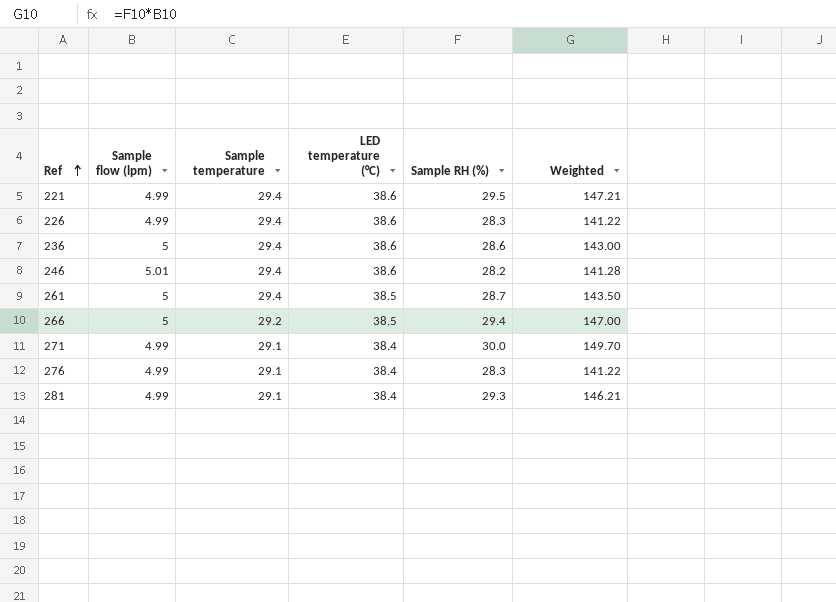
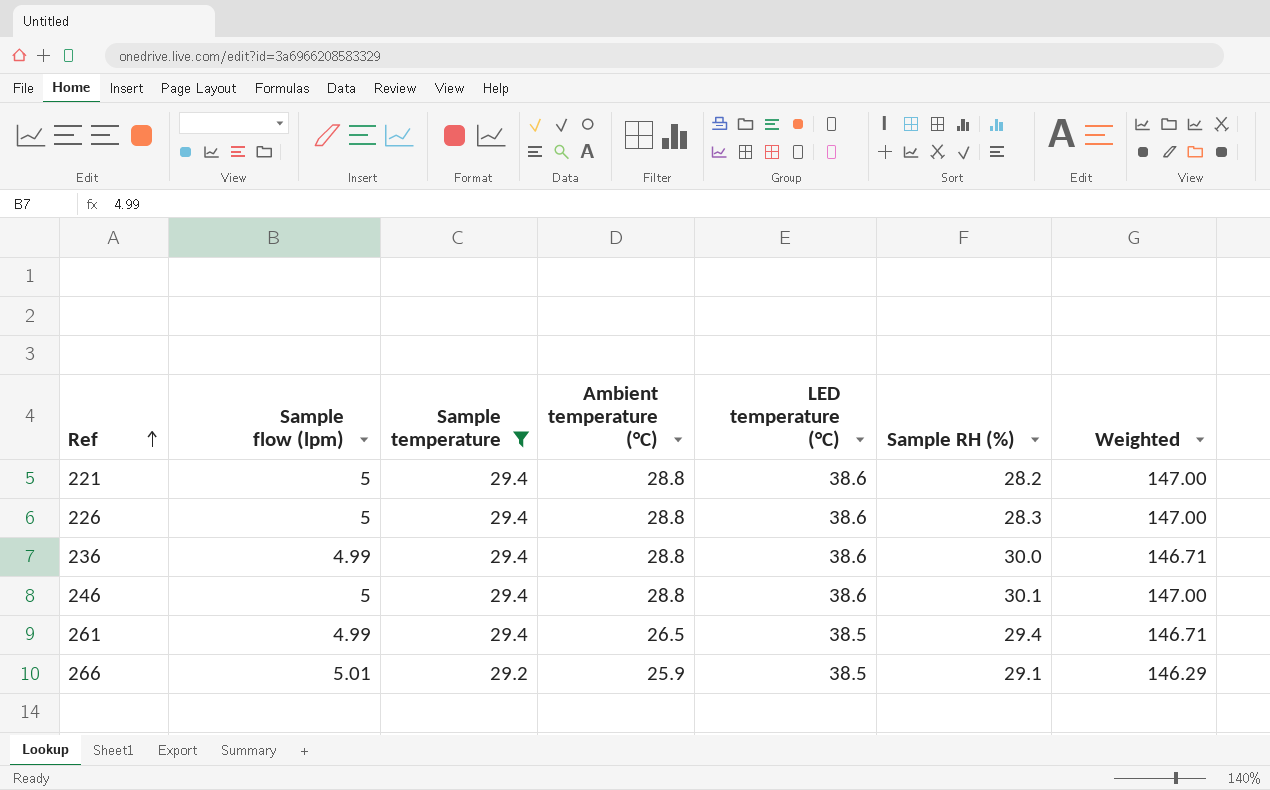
filter: none -> Sample temperature != 29.1
column Ambient temperature (°C) | position: none -> 4
column Weighted | formula: [Sample flow (lpm)] * [Sample RH (%)] -> [Sample flow (lpm)] * [Sample temperature]
221 | Sample flow (lpm): 4.99 -> 5
221 | Sample RH (%): 29.5 -> 28.2
226 | Sample flow (lpm): 4.99 -> 5
236 | Sample flow (lpm): 5 -> 4.99
236 | Sample RH (%): 28.6 -> 30.0
246 | Sample flow (lpm): 5.01 -> 5
246 | Sample RH (%): 28.2 -> 30.1
261 | Sample flow (lpm): 5 -> 4.99
261 | Sample RH (%): 28.7 -> 29.4
266 | Sample flow (lpm): 5 -> 5.01
266 | Sample RH (%): 29.4 -> 29.1

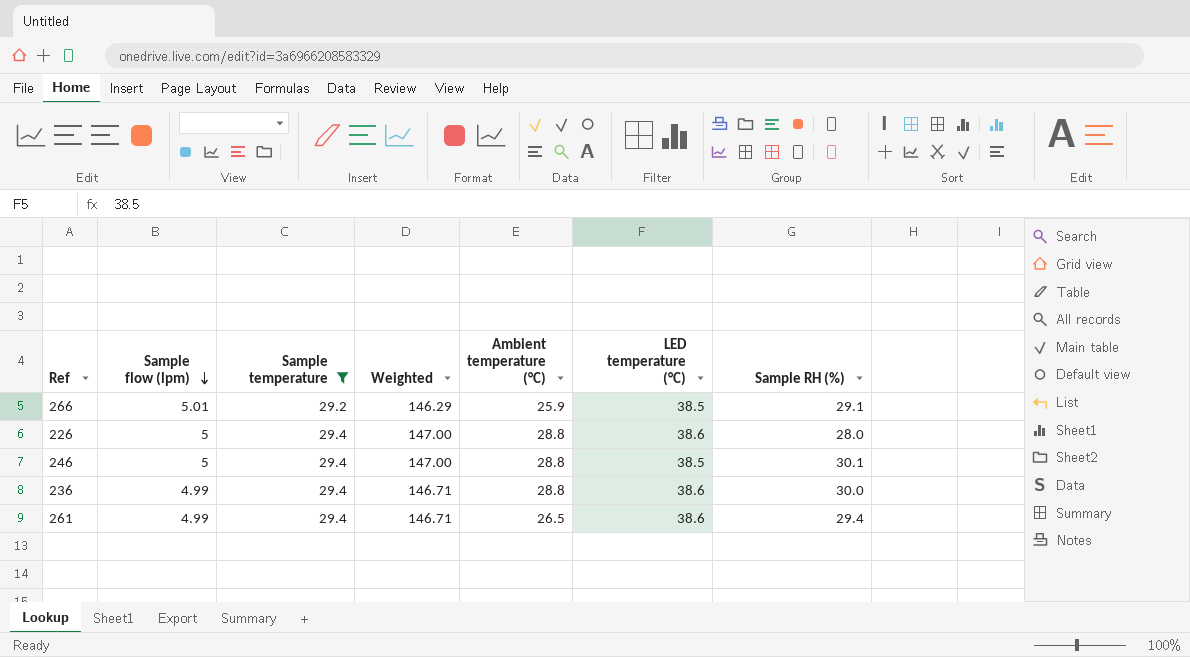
row order: Ref ascending -> Sample flow (lpm) descending
column Weighted | position: 7 -> 4
row 221: 5 | 29.4 | 28.8 | 38.6 | 28.2 | 147.00 -> none
226 | Sample RH (%): 28.3 -> 28.0
246 | LED temperature (°C): 38.6 -> 38.5
261 | LED temperature (°C): 38.5 -> 38.6

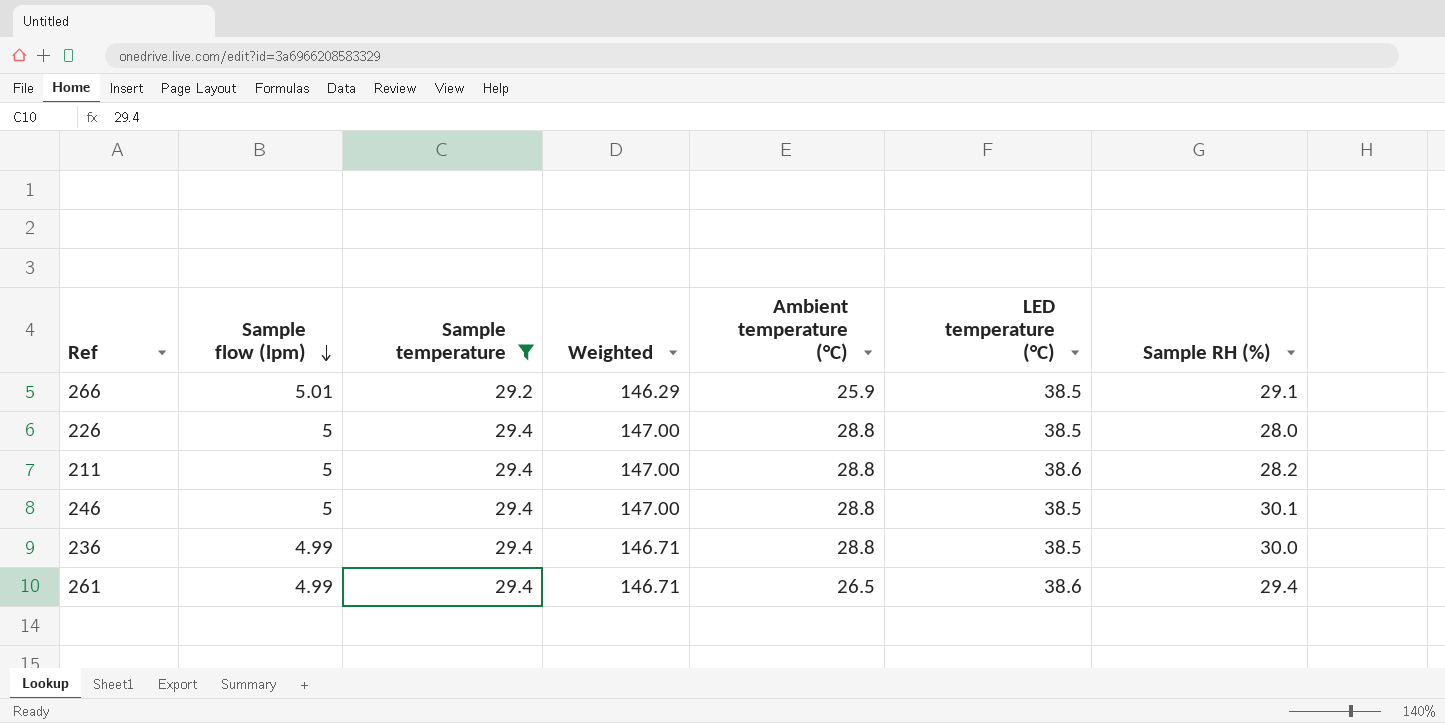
226 | LED temperature (°C): 38.6 -> 38.5
row 211: none -> 5 | 29.4 | 147.00 | 28.8 | 38.6 | 28.2
236 | LED temperature (°C): 38.6 -> 38.5

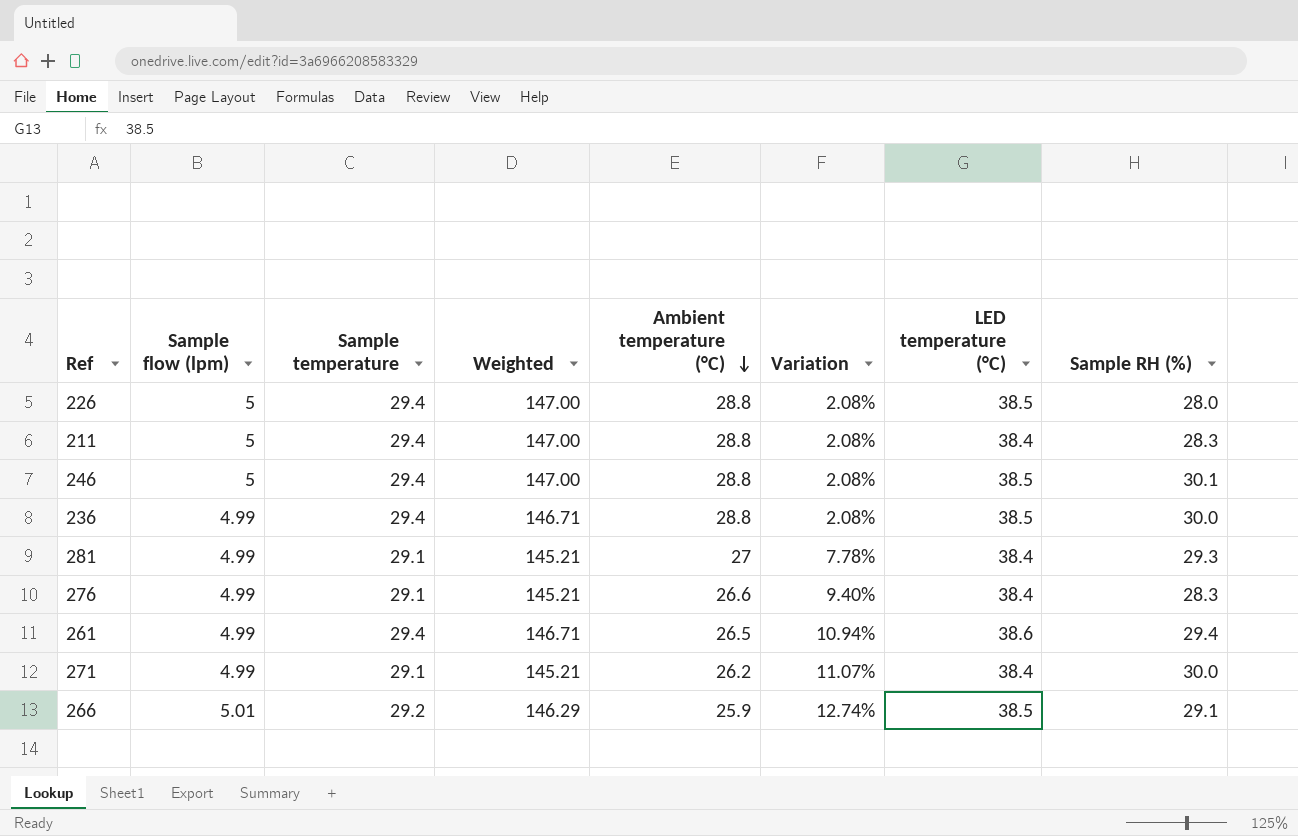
filter: Sample temperature != 29.1 -> none
row order: Sample flow (lpm) descending -> Ambient temperature (°C) descending
column Variation | formula: none -> ([Sample temperature] - [Ambient temperature (°C)]) / [Ambient temperature (°C)]
211 | LED temperature (°C): 38.6 -> 38.4
211 | Sample RH (%): 28.2 -> 28.3

